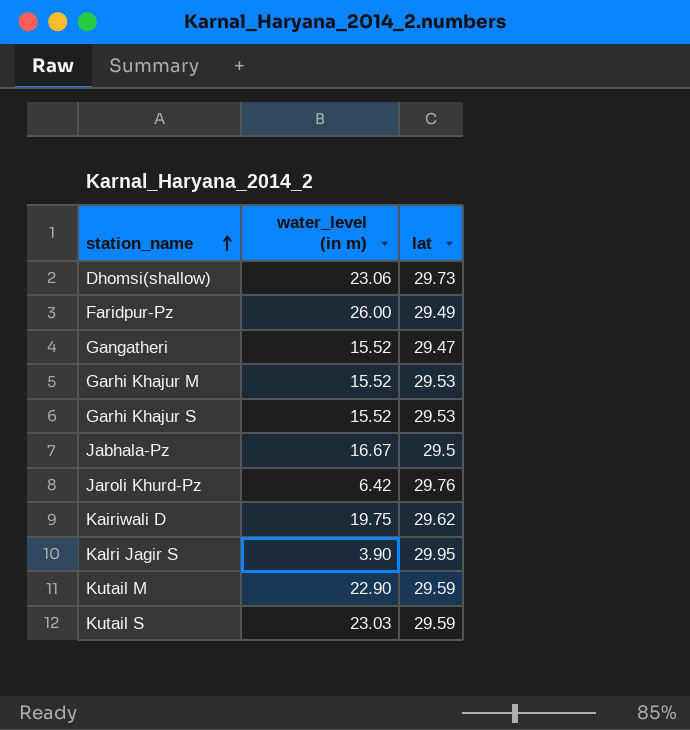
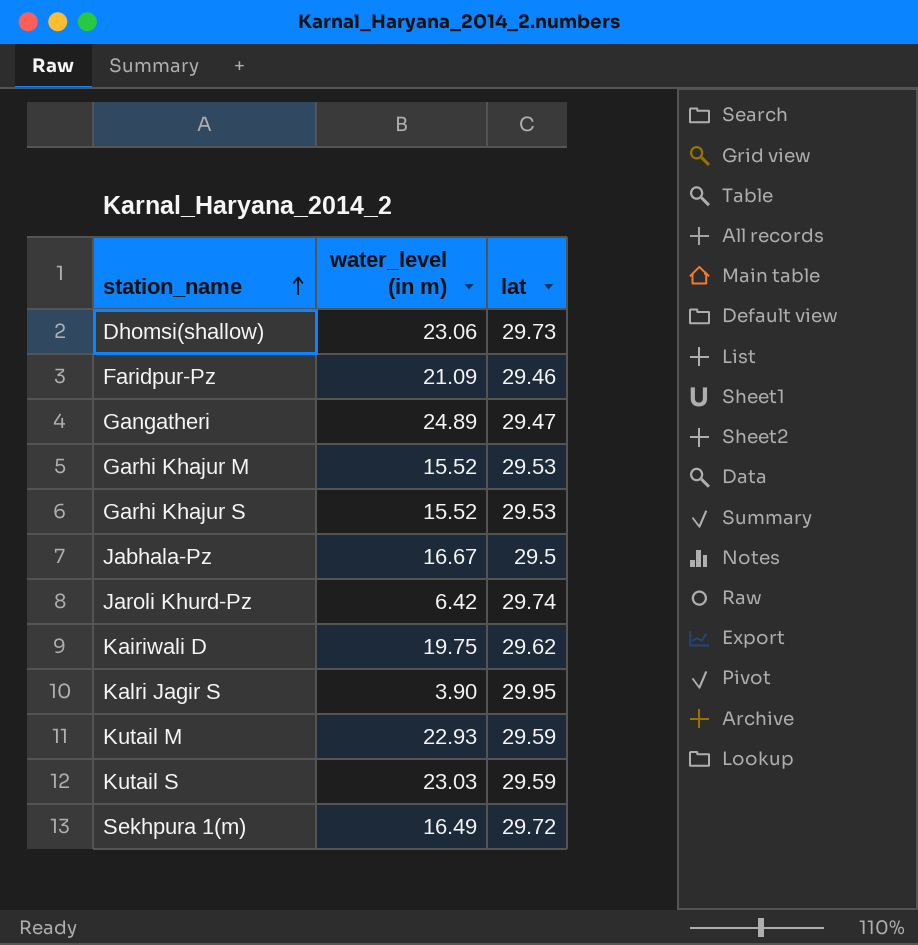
Faridpur-Pz | water_level (in m): 26.00 -> 21.09
Faridpur-Pz | lat: 29.49 -> 29.46
Gangatheri | water_level (in m): 15.52 -> 24.89
Jaroli Khurd-Pz | lat: 29.76 -> 29.74
Kutail M | water_level (in m): 22.90 -> 22.93
row Sekhpura 1(m): none -> 16.49 | 29.72

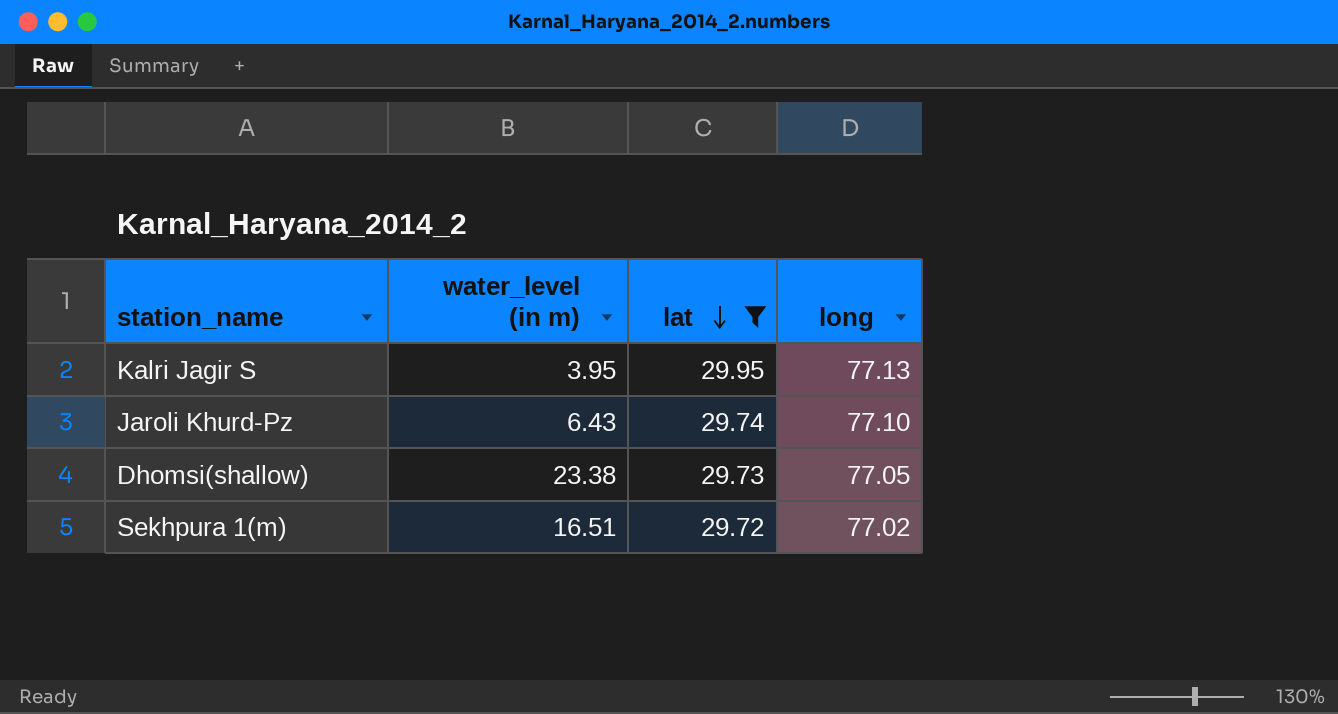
filter: none -> lat >= 29.72
row order: station_name ascending -> lat descending
column long | position: none -> 4
Kalri Jagir S | water_level (in m): 3.90 -> 3.95
Jaroli Khurd-Pz | water_level (in m): 6.42 -> 6.43
Dhomsi(shallow) | water_level (in m): 23.06 -> 23.38
Sekhpura 1(m) | water_level (in m): 16.49 -> 16.51

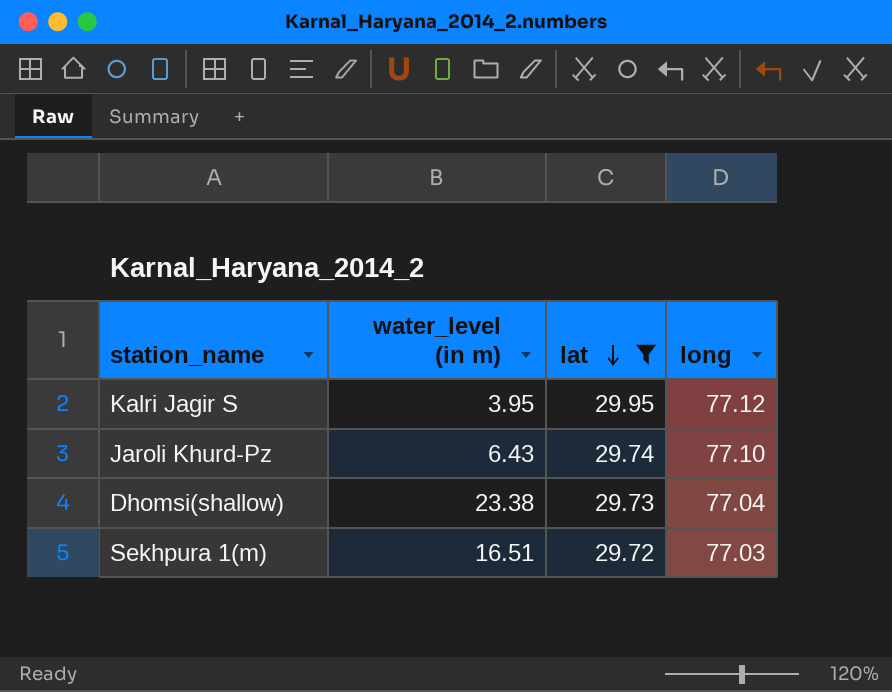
Kalri Jagir S | long: 77.13 -> 77.12
Dhomsi(shallow) | long: 77.05 -> 77.04
Sekhpura 1(m) | long: 77.02 -> 77.03

